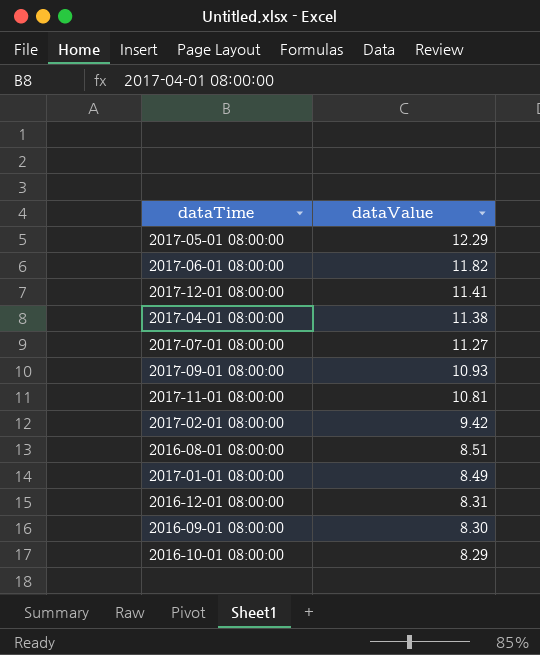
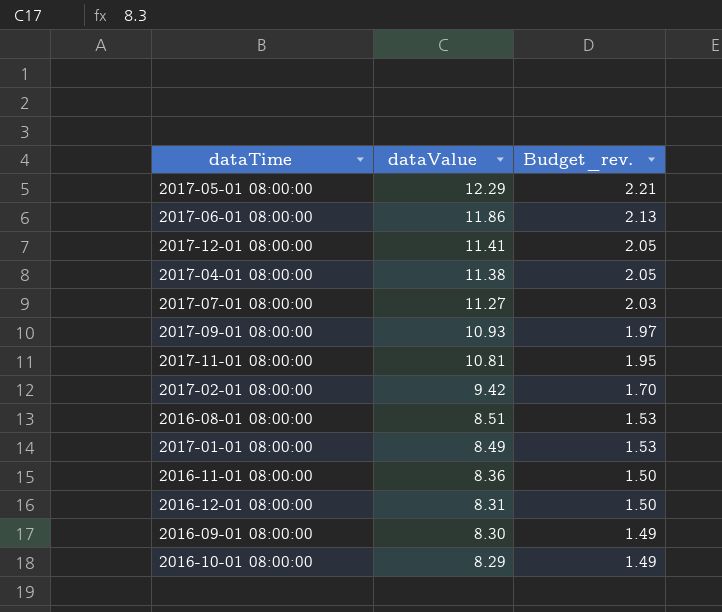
column Budget_rev. | formula: none -> [dataValue] * 0.18
2017-06-01 08:00:00 | dataValue: 11.82 -> 11.86
row 2016-11-01 08:00:00: none -> 8.36 | 1.50

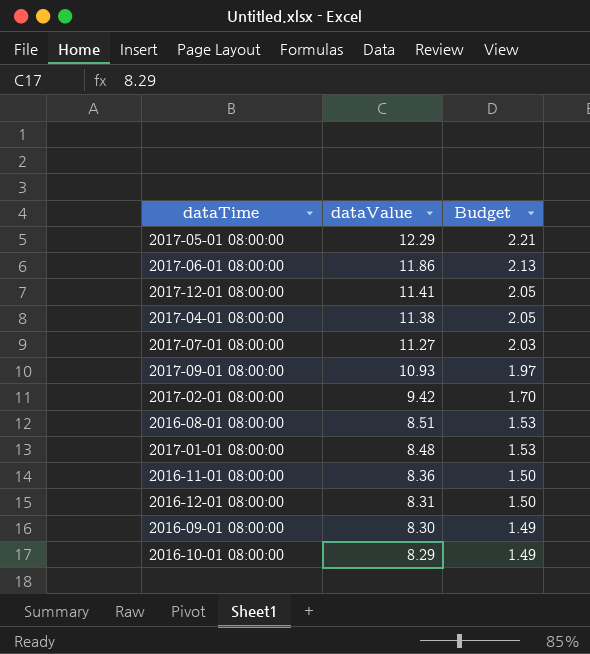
column name: Budget_rev. -> Budget
row 2017-11-01 08:00:00: 10.81 | 1.95 -> none
2017-01-01 08:00:00 | dataValue: 8.49 -> 8.48

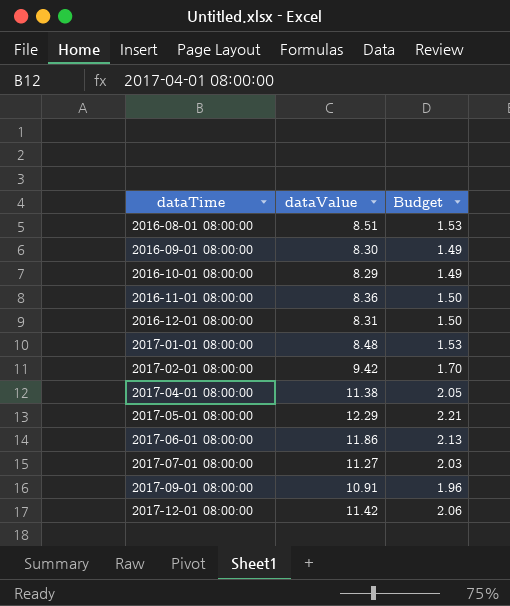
row order: dataValue descending -> dataTime ascending
2017-09-01 08:00:00 | dataValue: 10.93 -> 10.91
2017-09-01 08:00:00 | Budget: 1.97 -> 1.96
2017-12-01 08:00:00 | dataValue: 11.41 -> 11.42
2017-12-01 08:00:00 | Budget: 2.05 -> 2.06

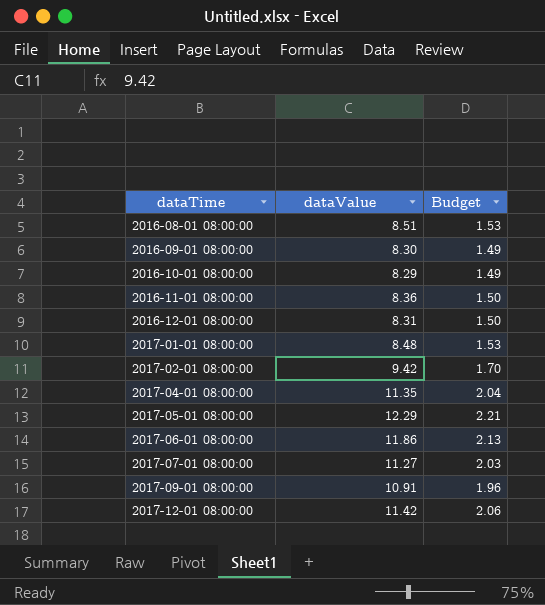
2017-04-01 08:00:00 | dataValue: 11.38 -> 11.35
2017-04-01 08:00:00 | Budget: 2.05 -> 2.04

